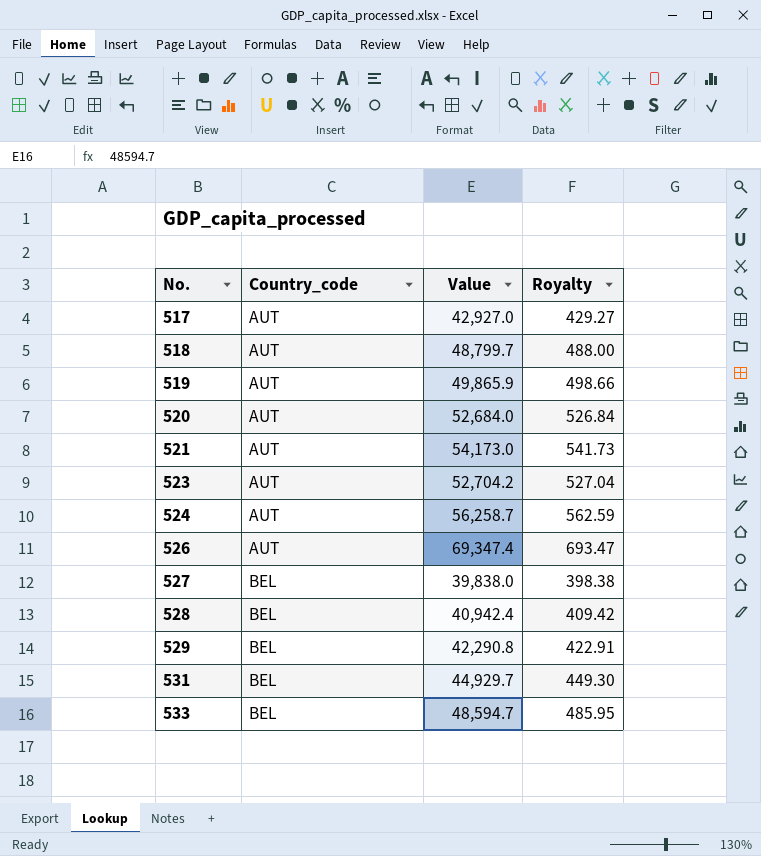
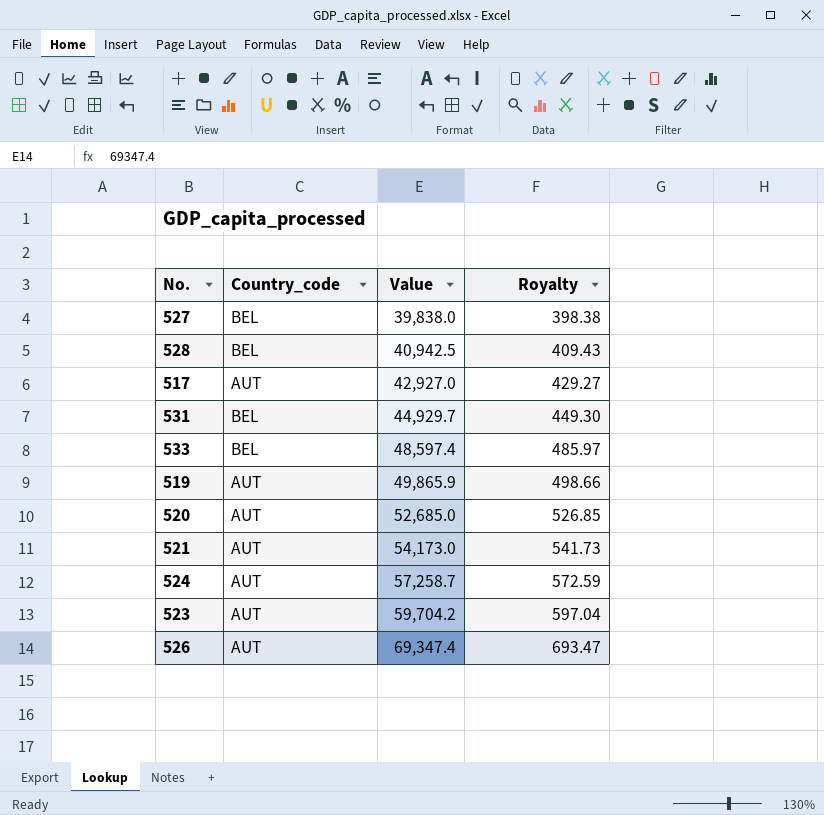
row order: No. ascending -> Value ascending
row 518: AUT | 48,799.7 | 488.00 -> none
row 529: BEL | 42,290.8 | 422.91 -> none
528 | Value: 40,942.4 -> 40,942.5
528 | Royalty: 409.42 -> 409.43
533 | Value: 48,594.7 -> 48,597.4
533 | Royalty: 485.95 -> 485.97
520 | Value: 52,684.0 -> 52,685.0
520 | Royalty: 526.84 -> 526.85
524 | Value: 56,258.7 -> 57,258.7
524 | Royalty: 562.59 -> 572.59
523 | Value: 52,704.2 -> 59,704.2
523 | Royalty: 527.04 -> 597.04

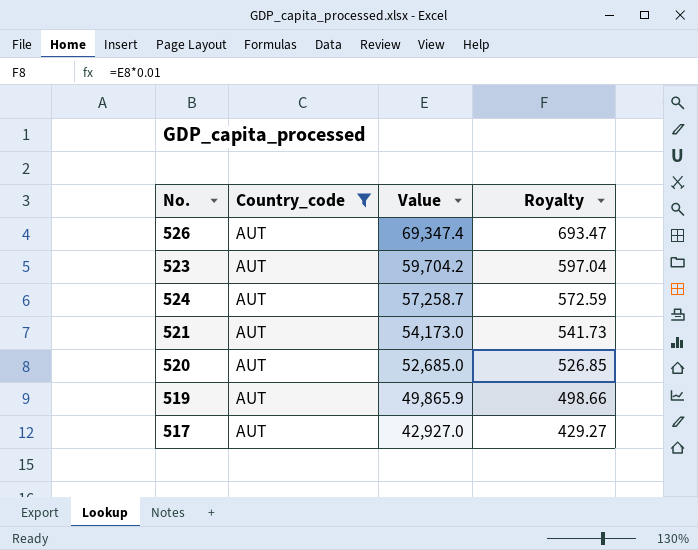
filter: none -> Country_code = AUT
row order: Value ascending -> Value descending

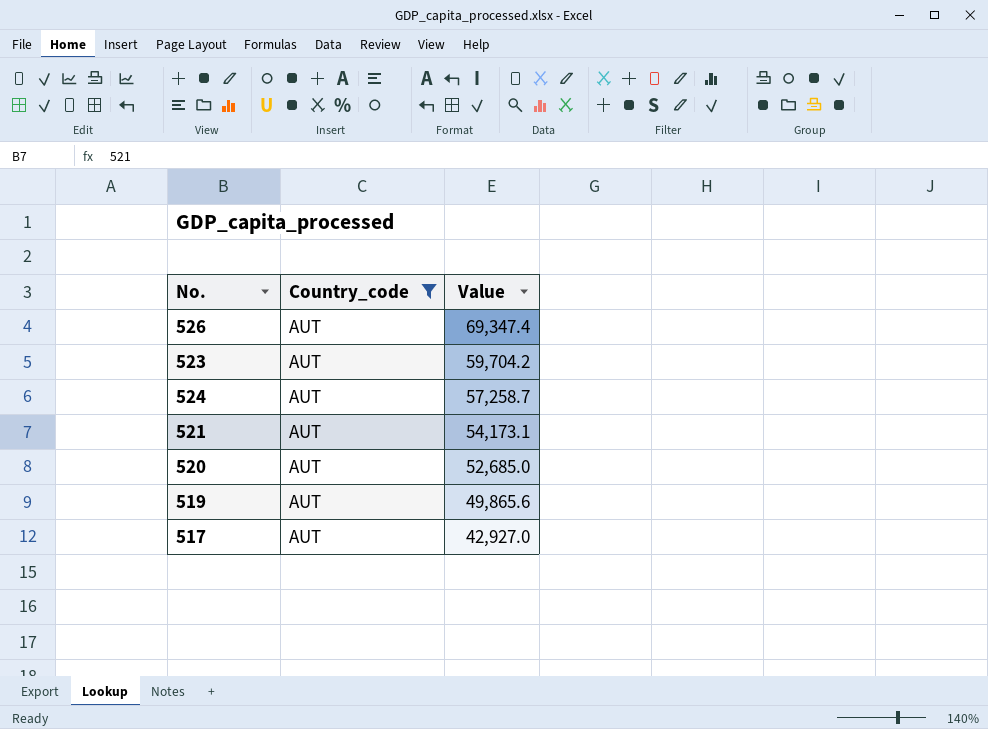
column Royalty | formula: [Value] * 0.01 -> none
521 | Value: 54,173.0 -> 54,173.1
519 | Value: 49,865.9 -> 49,865.6

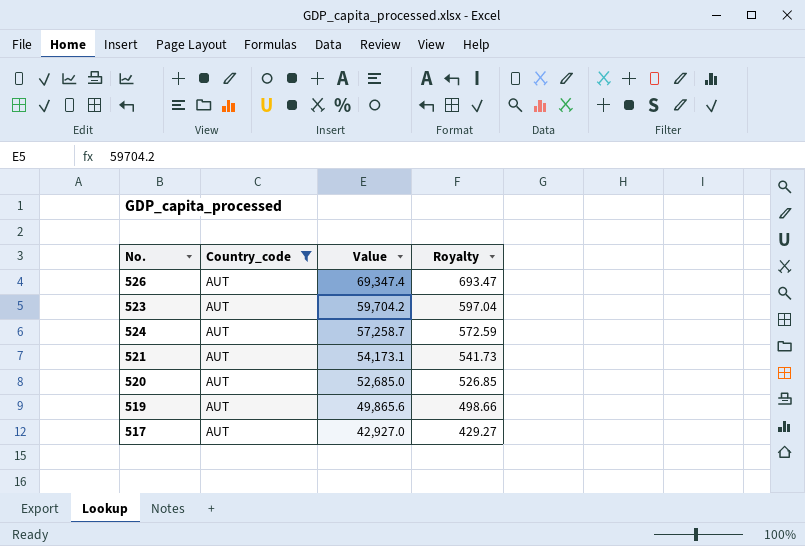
column Royalty | formula: none -> [Value] * 0.01

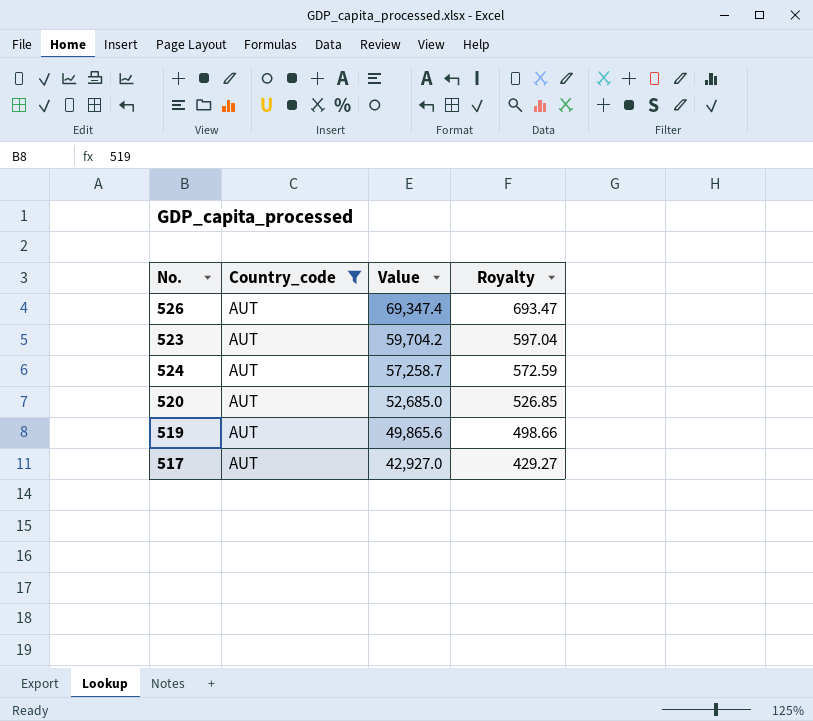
row 521: AUT | 54,173.1 | 541.73 -> none

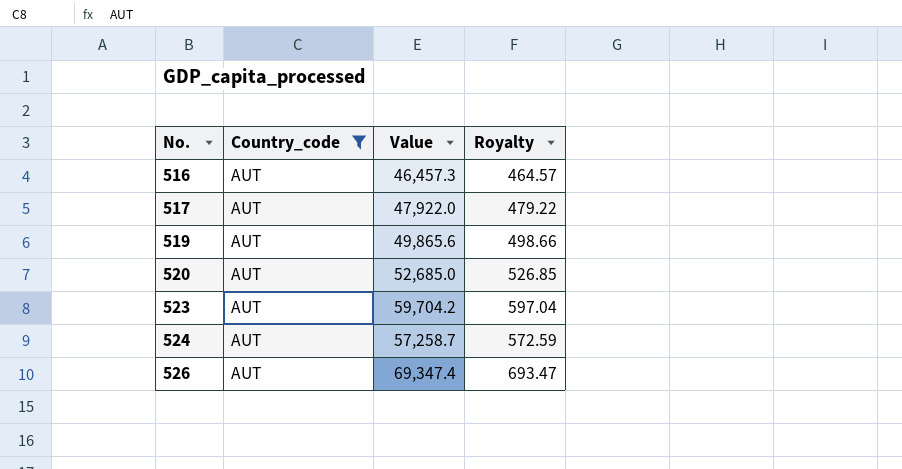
row order: Value descending -> No. ascending
row 516: none -> AUT | 46,457.3 | 464.57
517 | Value: 42,927.0 -> 47,922.0
517 | Royalty: 429.27 -> 479.22

